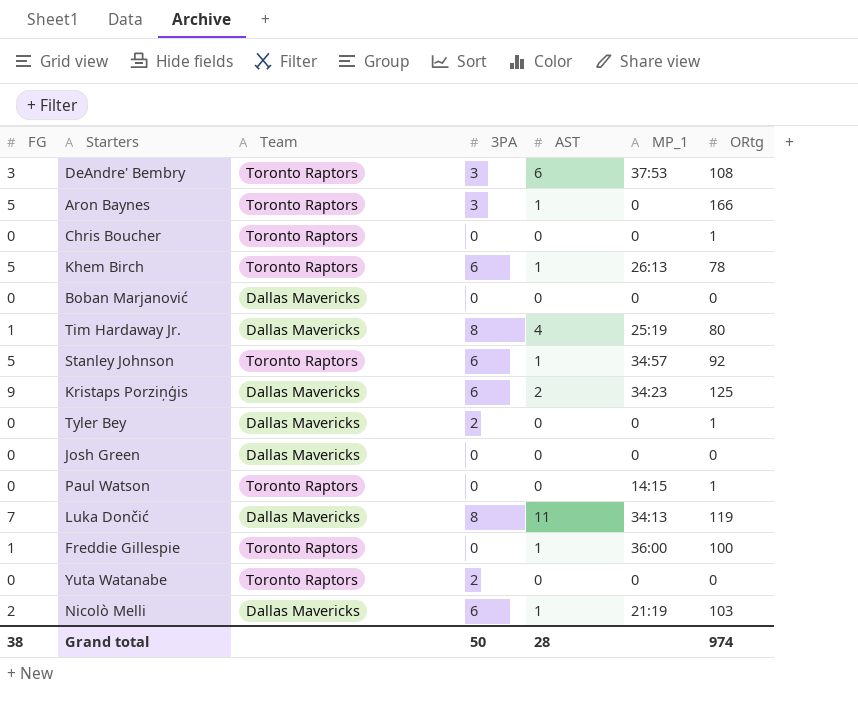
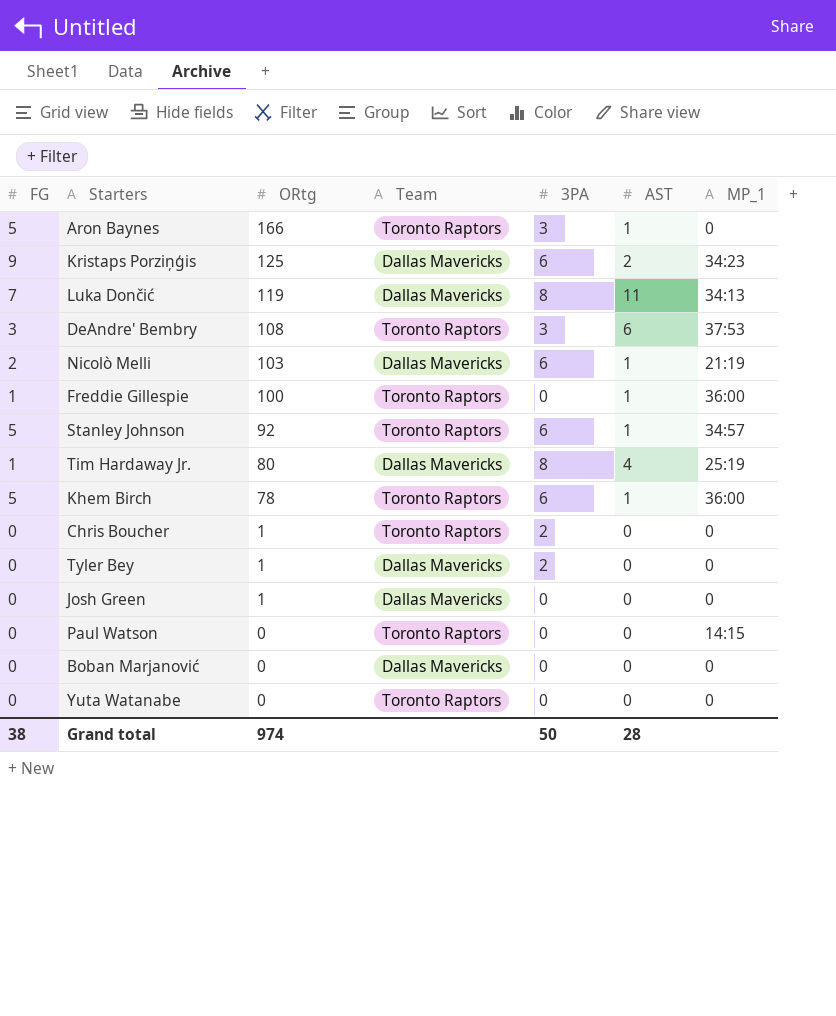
row order: none -> ORtg descending
column ORtg | position: 7 -> 3
Khem Birch | MP_1: 26:13 -> 36:00
Chris Boucher | 3PA: 0 -> 2
Josh Green | ORtg: 0 -> 1
Paul Watson | ORtg: 1 -> 0
Yuta Watanabe | 3PA: 2 -> 0

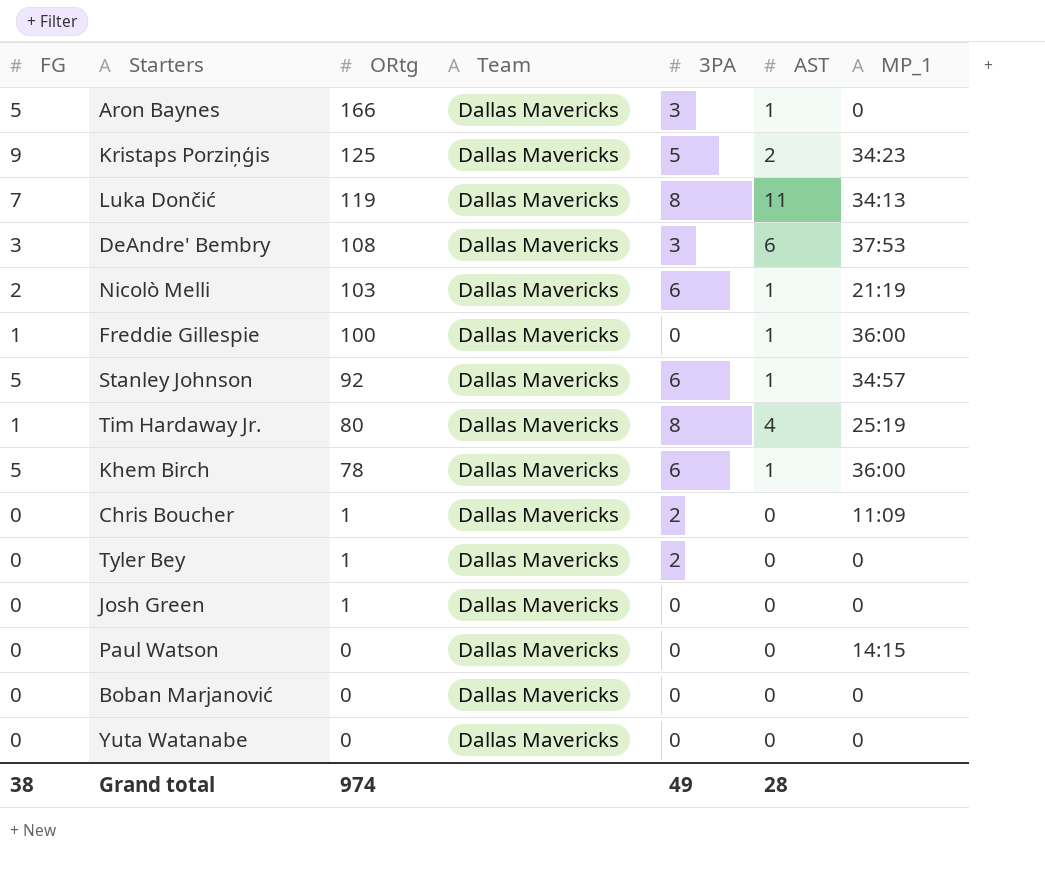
Aron Baynes | Team: Toronto Raptors -> Dallas Mavericks
Kristaps Porziņģis | 3PA: 6 -> 5
DeAndre' Bembry | Team: Toronto Raptors -> Dallas Mavericks
Freddie Gillespie | Team: Toronto Raptors -> Dallas Mavericks
Stanley Johnson | Team: Toronto Raptors -> Dallas Mavericks
Khem Birch | Team: Toronto Raptors -> Dallas Mavericks
Chris Boucher | Team: Toronto Raptors -> Dallas Mavericks
Chris Boucher | MP_1: 0 -> 11:09
Paul Watson | Team: Toronto Raptors -> Dallas Mavericks
Yuta Watanabe | Team: Toronto Raptors -> Dallas Mavericks
Grand total | 3PA: 50 -> 49

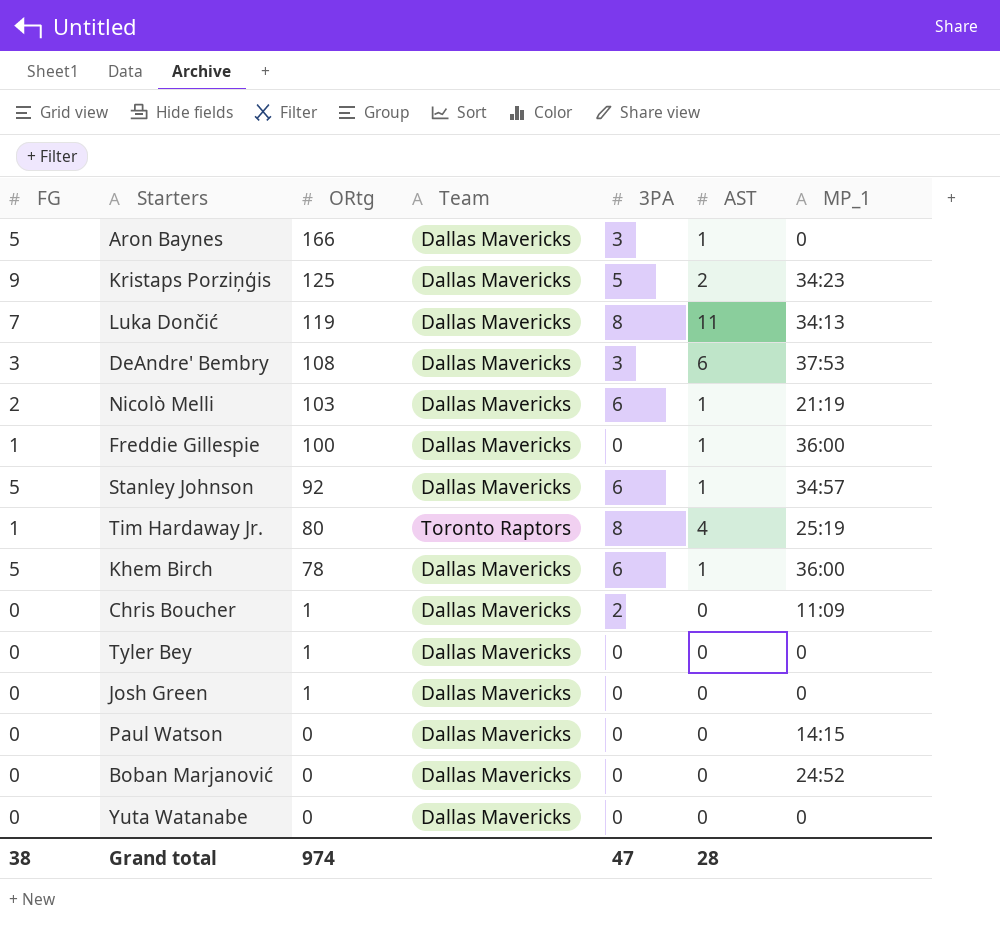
Tim Hardaway Jr. | Team: Dallas Mavericks -> Toronto Raptors
Tyler Bey | 3PA: 2 -> 0
Boban Marjanović | MP_1: 0 -> 24:52
Grand total | 3PA: 49 -> 47

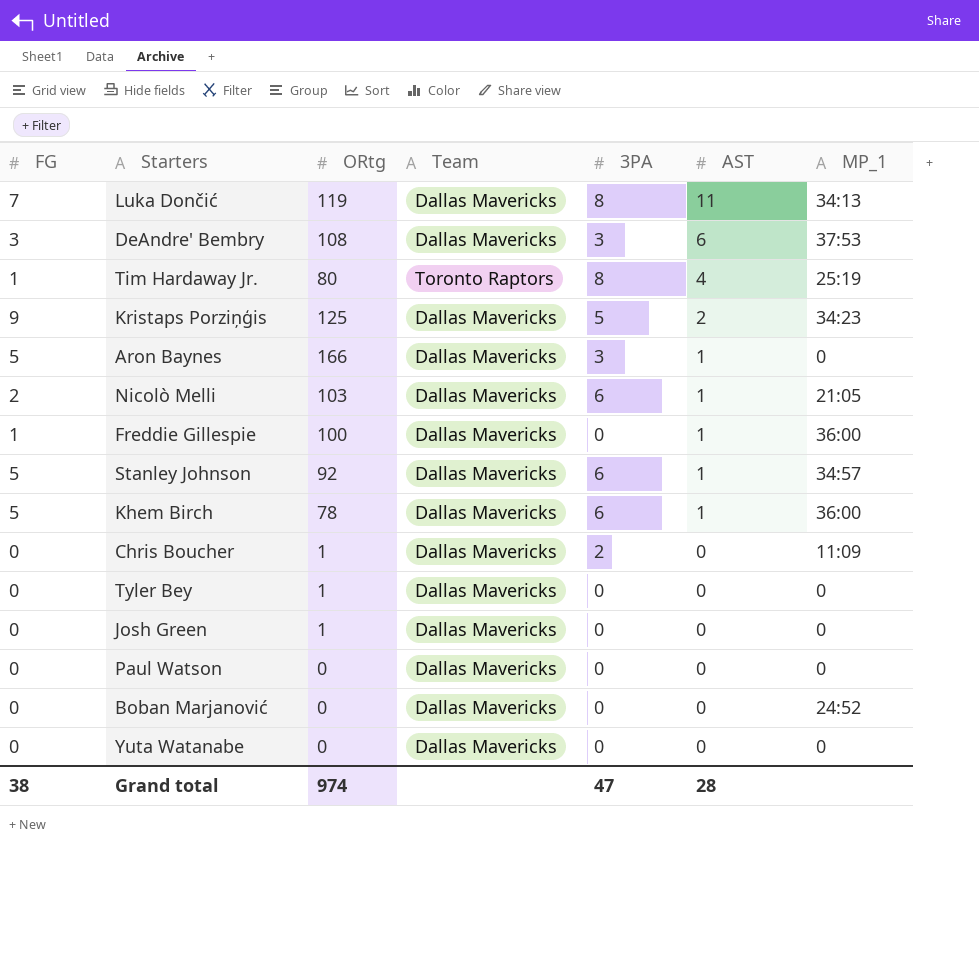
row order: ORtg descending -> AST descending
Nicolò Melli | MP_1: 21:19 -> 21:05
Paul Watson | MP_1: 14:15 -> 0

